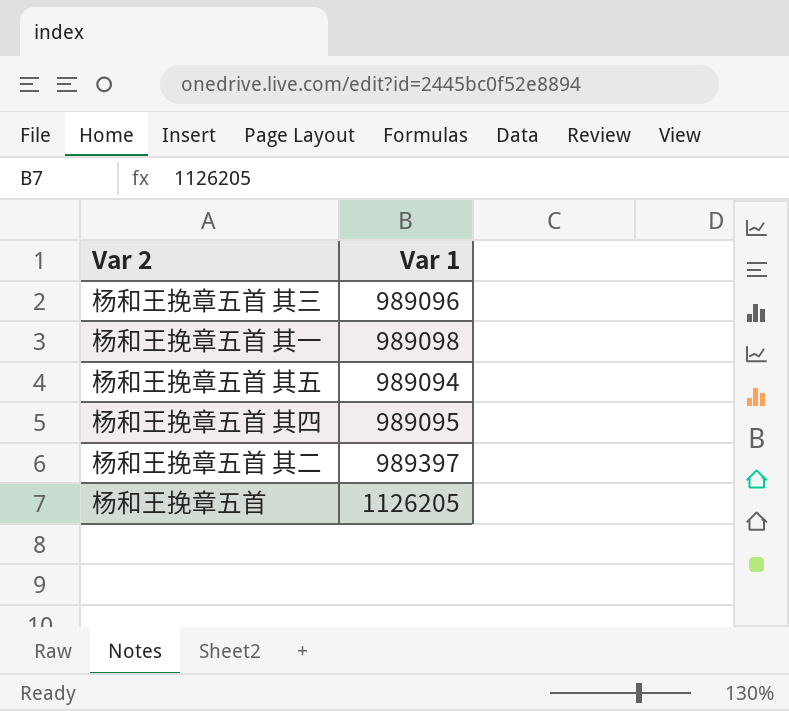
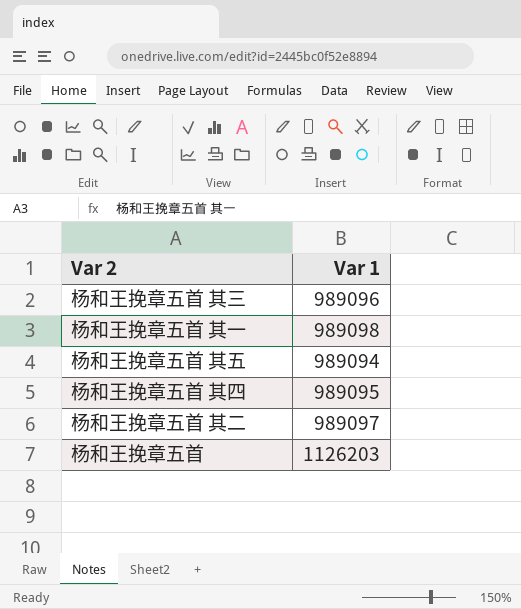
杨和王挽章五首 其二 | Var 1: 989397 -> 989097
杨和王挽章五首 | Var 1: 1126205 -> 1126203

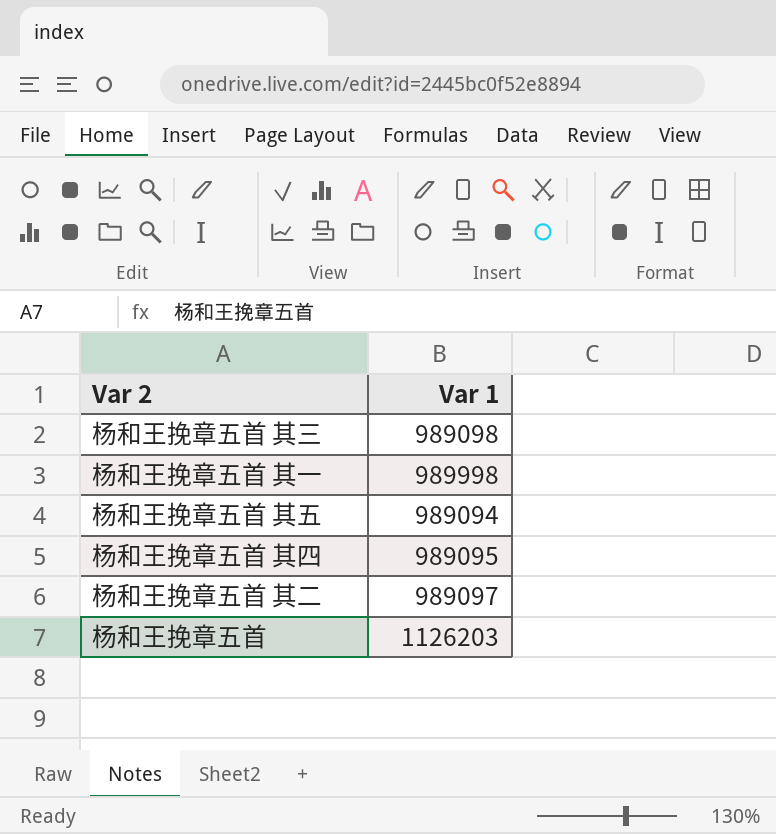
杨和王挽章五首 其三 | Var 1: 989096 -> 989098
杨和王挽章五首 其一 | Var 1: 989098 -> 989998

